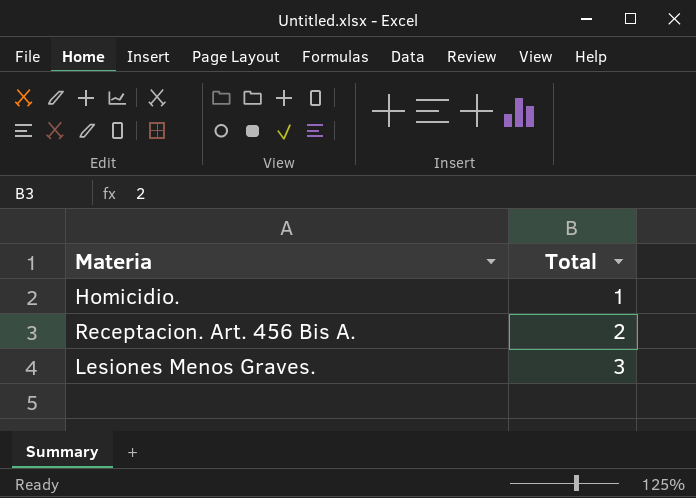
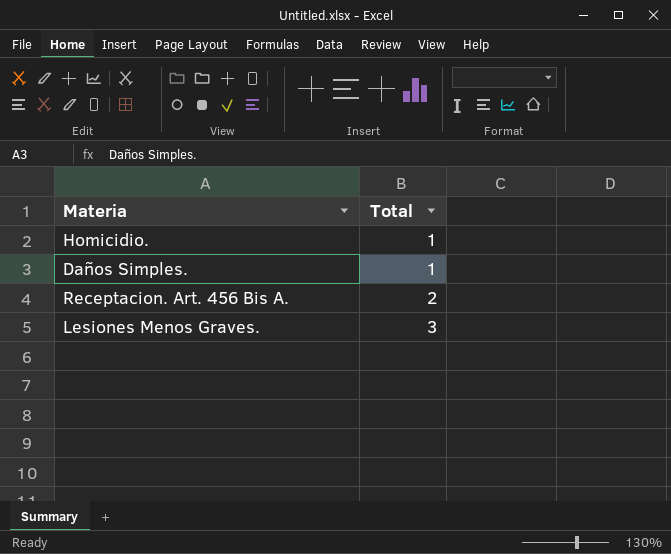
row Daños Simples.: none -> 1

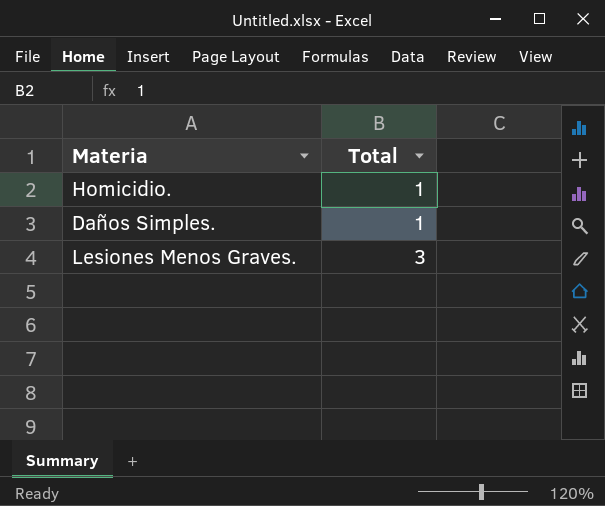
row Receptacion. Art. 456 Bis A.: 2 -> none

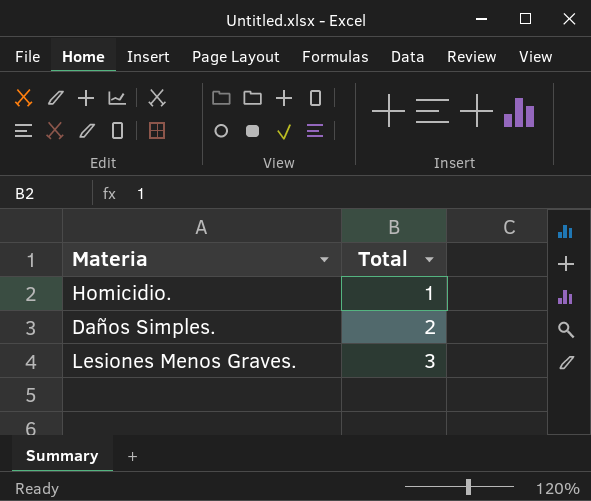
Daños Simples. | Total: 1 -> 2

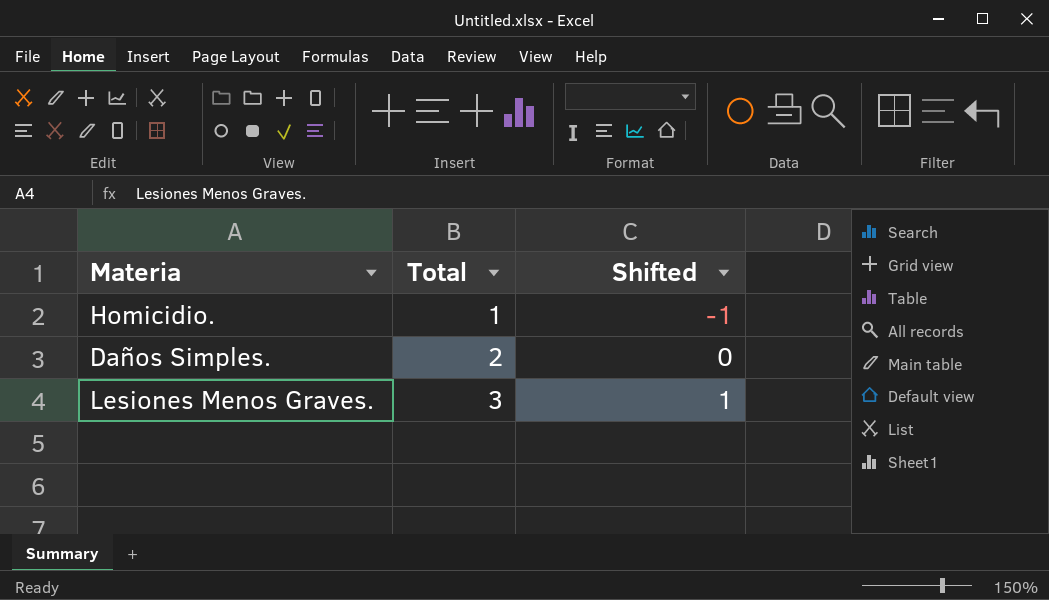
column Shifted | formula: none -> [Total] - 2

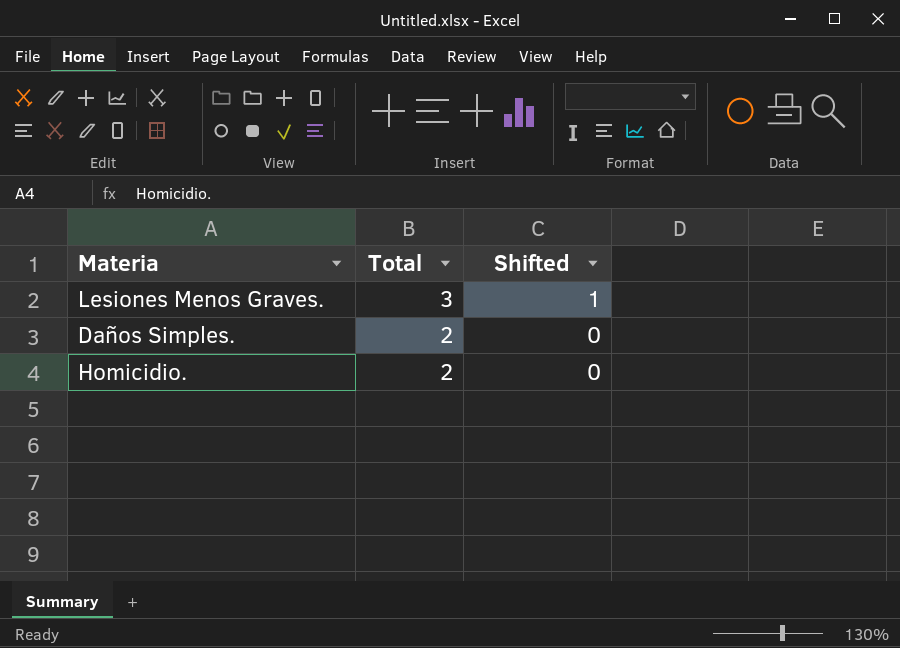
row order: Total ascending -> Total descending
Homicidio. | Total: 1 -> 2
Homicidio. | Shifted: -1 -> 0

